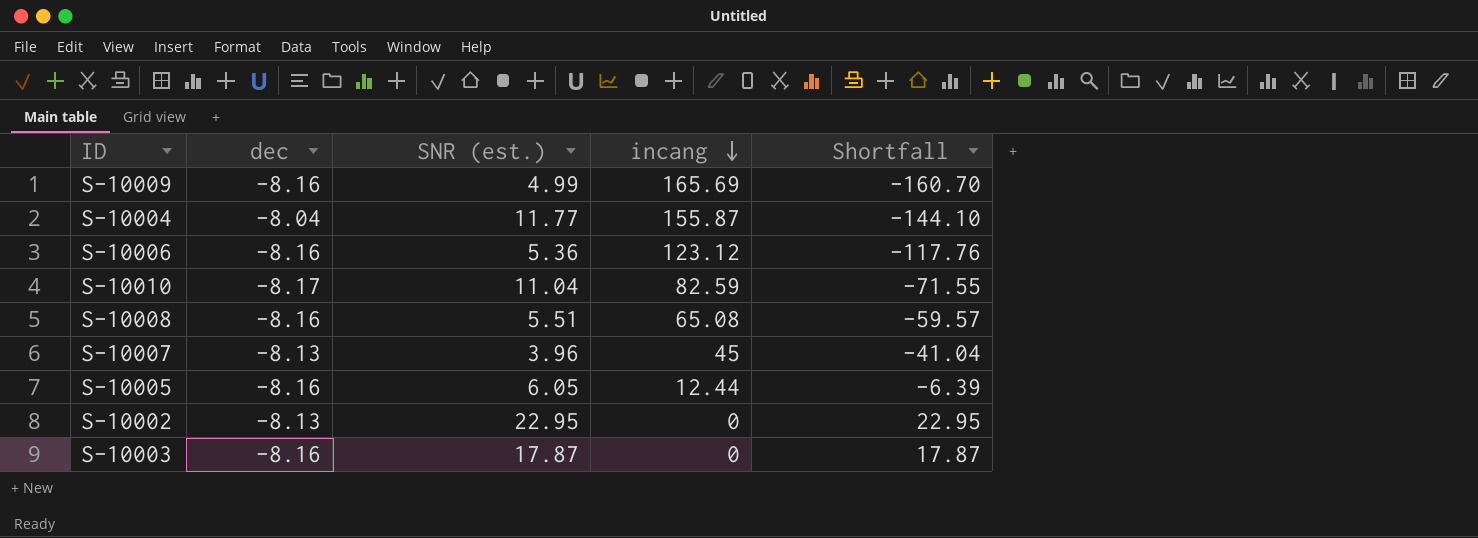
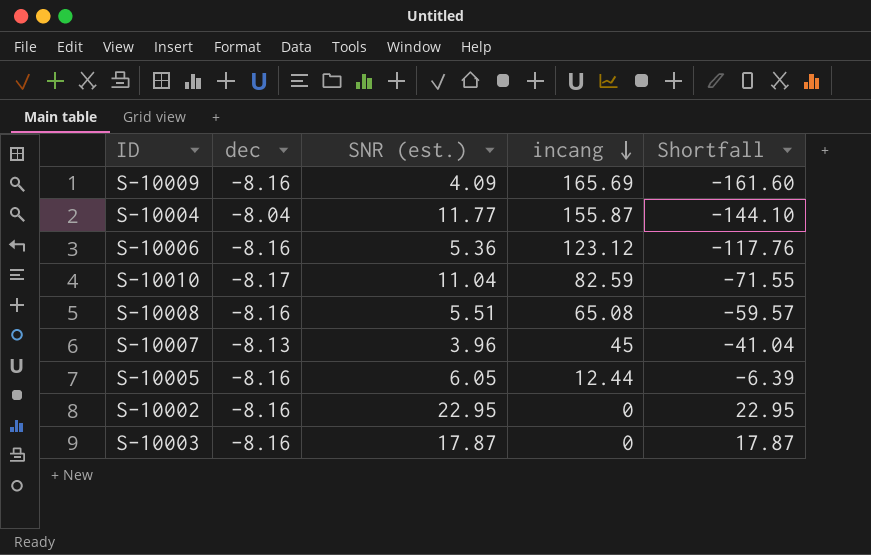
S-10009 | SNR (est.): 4.99 -> 4.09
S-10009 | Shortfall: -160.70 -> -161.60
S-10002 | dec: -8.13 -> -8.16

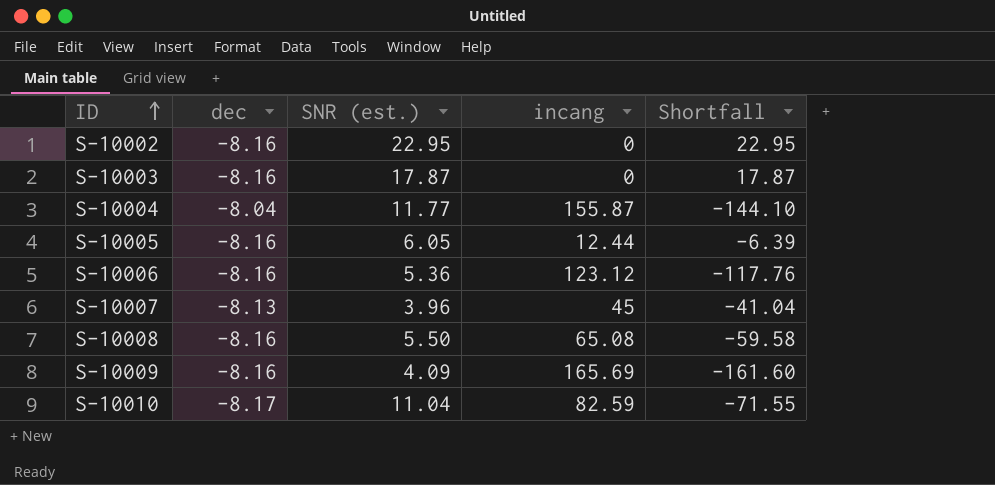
row order: incang descending -> ID ascending
S-10008 | SNR (est.): 5.51 -> 5.50
S-10008 | Shortfall: -59.57 -> -59.58

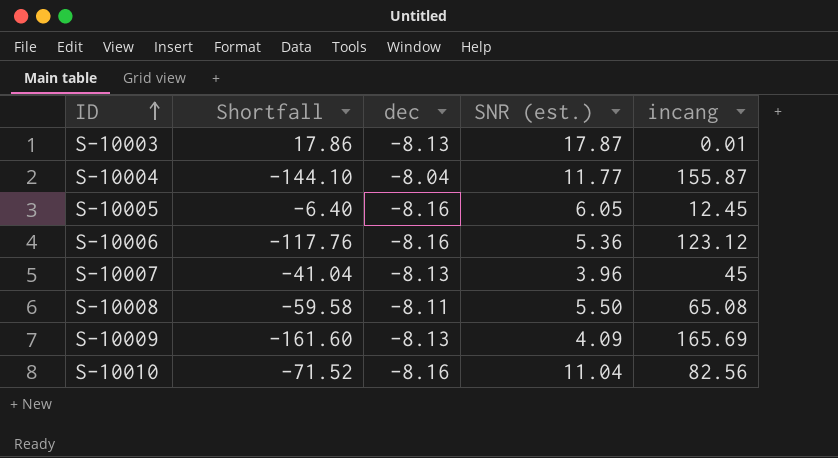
column Shortfall | position: 5 -> 2
row S-10002: -8.16 | 22.95 | 0 | 22.95 -> none
S-10003 | Shortfall: 17.87 -> 17.86
S-10003 | dec: -8.16 -> -8.13
S-10003 | incang: 0 -> 0.01
S-10005 | Shortfall: -6.39 -> -6.40
S-10005 | incang: 12.44 -> 12.45
S-10008 | dec: -8.16 -> -8.11
S-10009 | dec: -8.16 -> -8.13
S-10010 | Shortfall: -71.55 -> -71.52
S-10010 | dec: -8.17 -> -8.16
S-10010 | incang: 82.59 -> 82.56

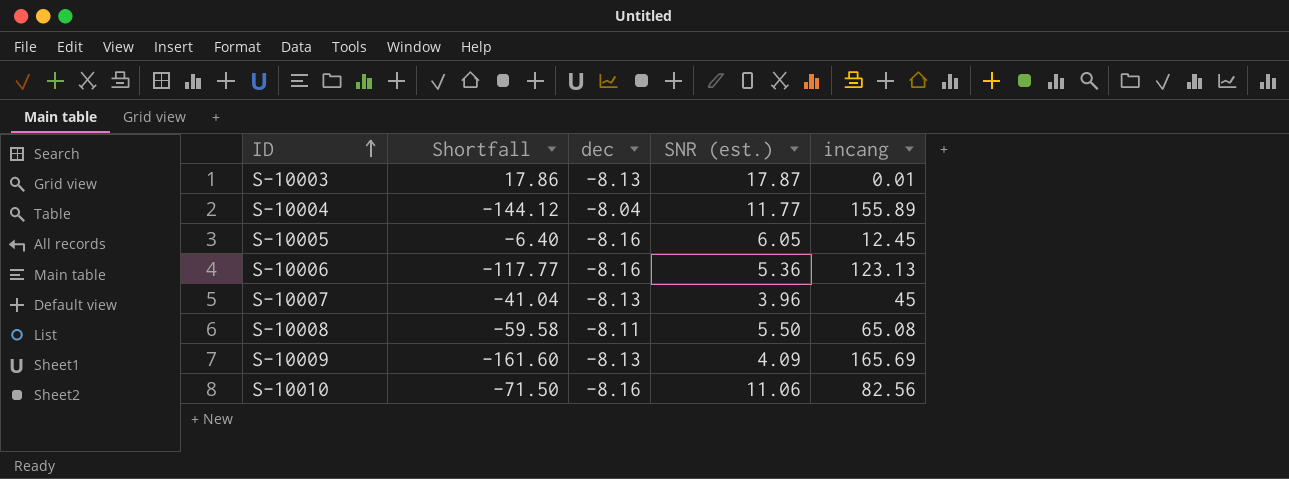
S-10004 | Shortfall: -144.10 -> -144.12
S-10004 | incang: 155.87 -> 155.89
S-10006 | Shortfall: -117.76 -> -117.77
S-10006 | incang: 123.12 -> 123.13
S-10010 | Shortfall: -71.52 -> -71.50
S-10010 | SNR (est.): 11.04 -> 11.06

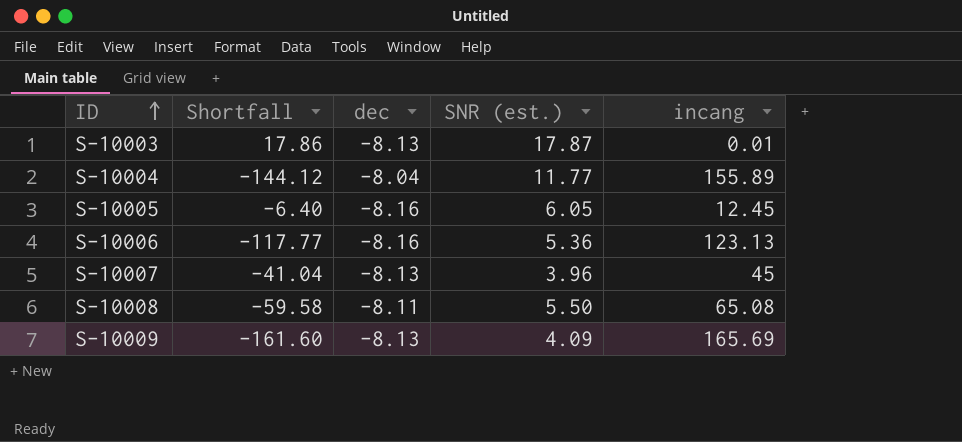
row S-10010: -71.50 | -8.16 | 11.06 | 82.56 -> none

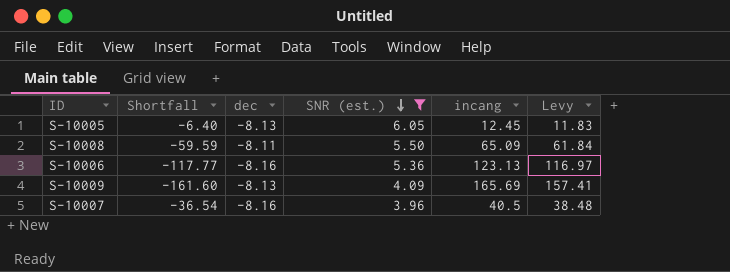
filter: none -> SNR (est.) <= 6.05
row order: ID ascending -> SNR (est.) descending
column Levy | formula: none -> [incang] * 0.95
S-10005 | dec: -8.16 -> -8.13
S-10008 | Shortfall: -59.58 -> -59.59
S-10008 | incang: 65.08 -> 65.09
S-10007 | Shortfall: -41.04 -> -36.54
S-10007 | dec: -8.13 -> -8.16
S-10007 | incang: 45 -> 40.5

